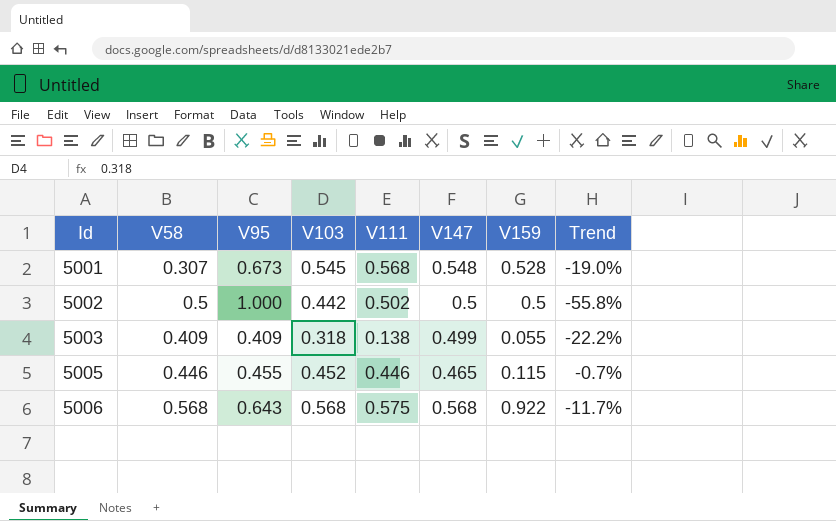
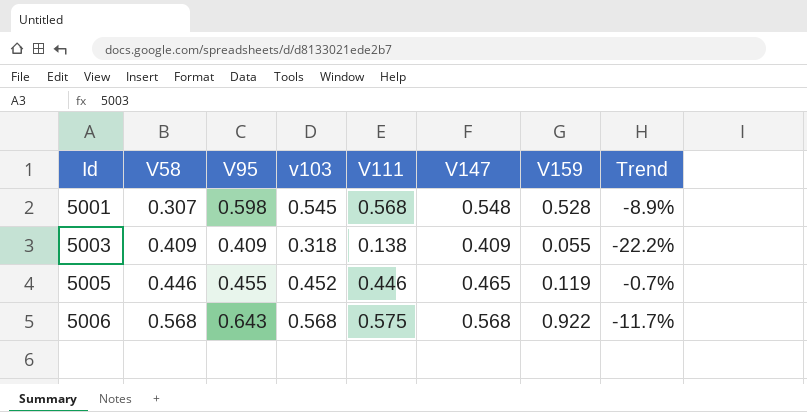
column name: V103 -> v103
row 5002: 0.5 | 1.000 | 0.442 | 0.502 | 0.5 | 0.5 | -55.8% -> none
5001 | V95: 0.673 -> 0.598
5001 | Trend: -19.0% -> -8.9%
5003 | V147: 0.499 -> 0.409
5005 | V159: 0.115 -> 0.119

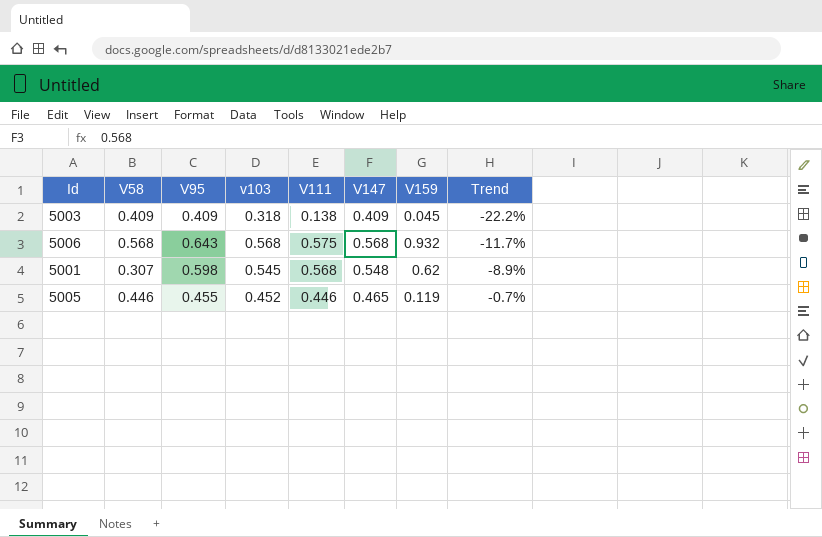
row order: Id ascending -> Trend ascending
5003 | V159: 0.055 -> 0.045
5006 | V159: 0.922 -> 0.932
5001 | V159: 0.528 -> 0.62

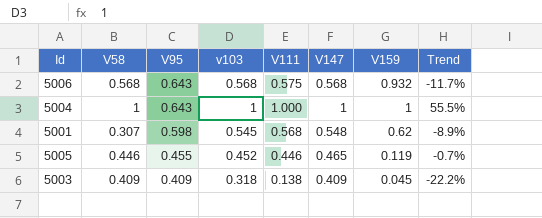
row order: Trend ascending -> V95 descending
row 5004: none -> 1 | 0.643 | 1 | 1.000 | 1 | 1 | 55.5%

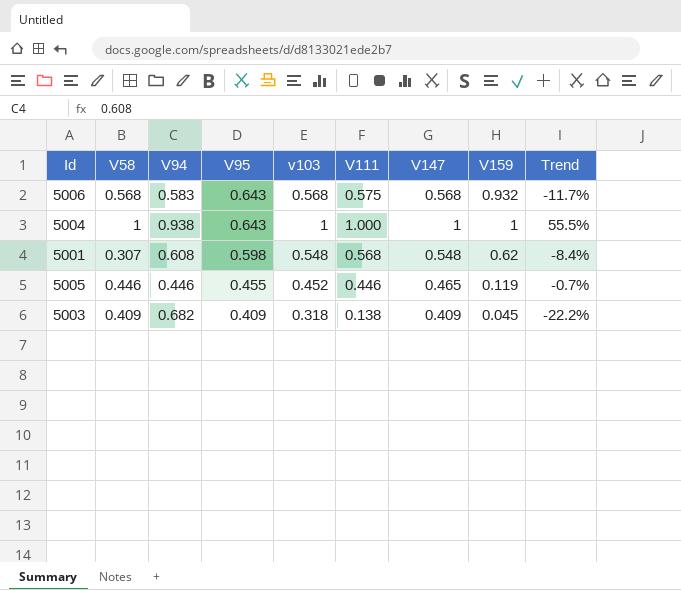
column V94 | position: none -> 3
5001 | v103: 0.545 -> 0.548
5001 | Trend: -8.9% -> -8.4%

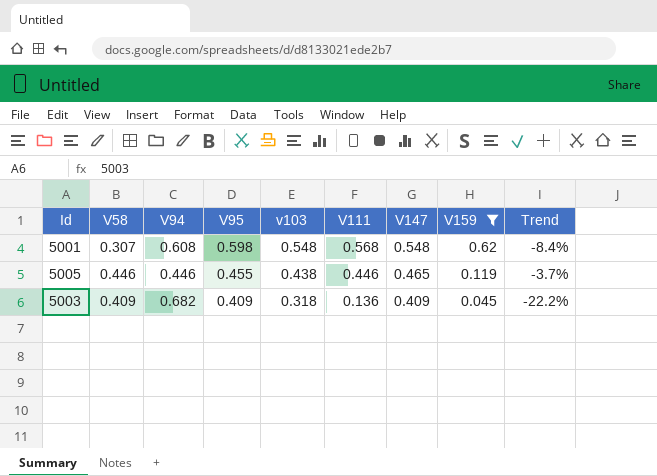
filter: none -> V159 <= 0.62
5005 | v103: 0.452 -> 0.438
5005 | Trend: -0.7% -> -3.7%
5003 | V111: 0.138 -> 0.136

